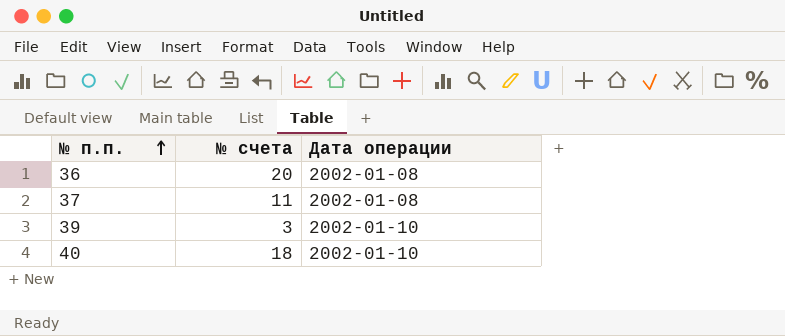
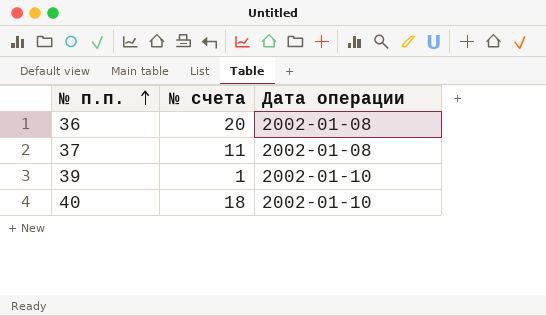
39 | № счета: 3 -> 1

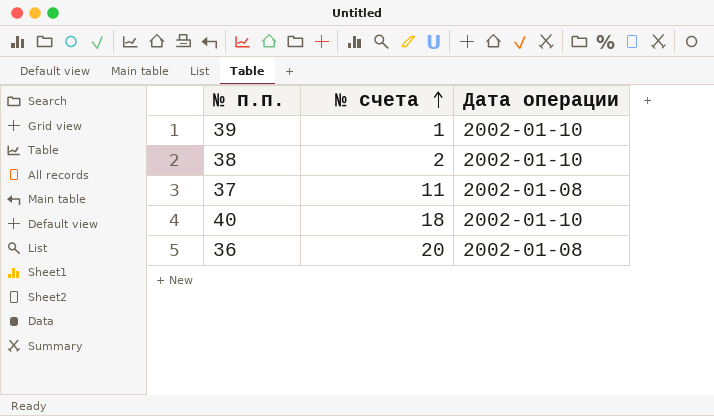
row order: № п.п. ascending -> № счета ascending
row 38: none -> 2 | 2002-01-10

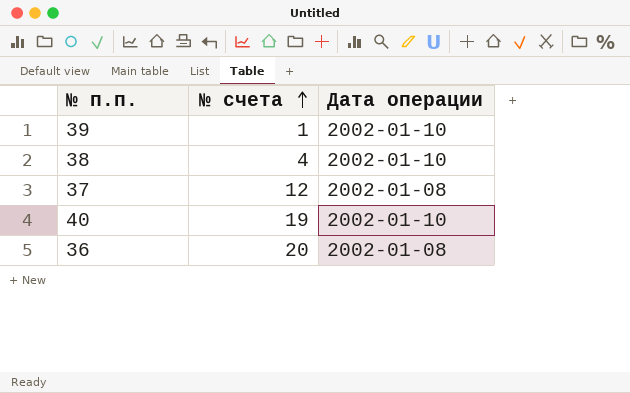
38 | № счета: 2 -> 4
37 | № счета: 11 -> 12
40 | № счета: 18 -> 19

